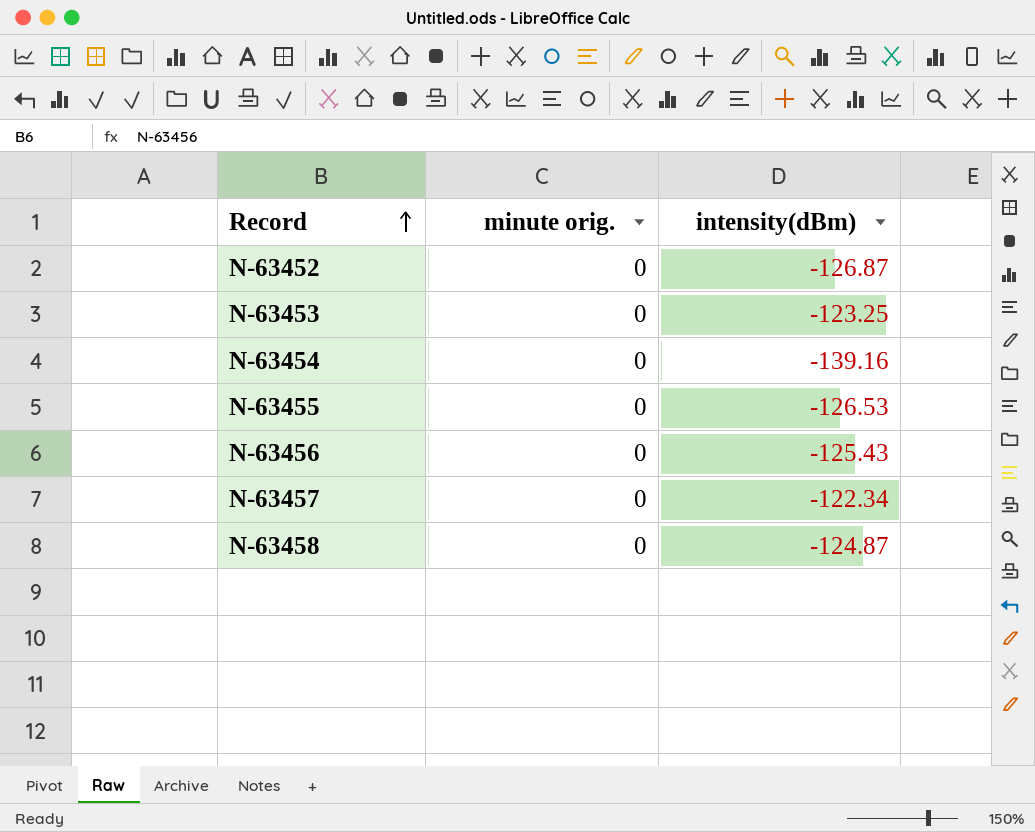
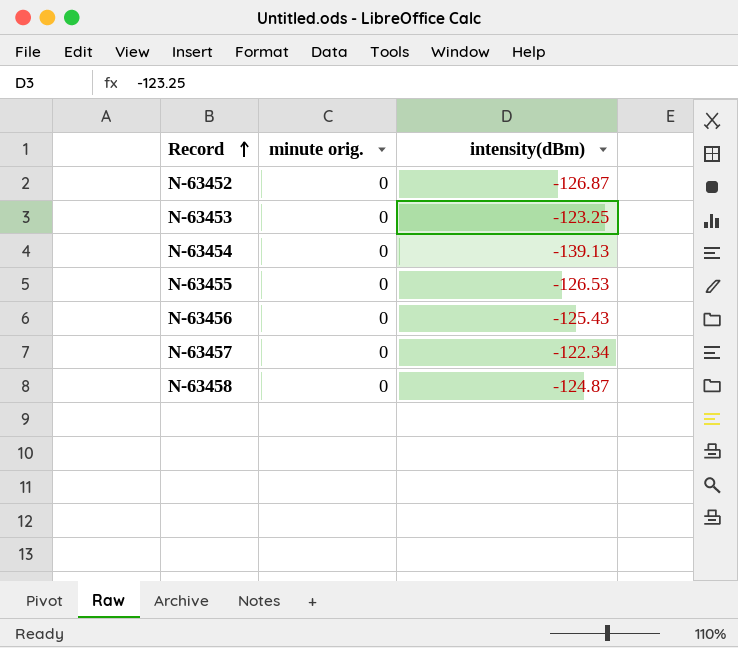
N-63454 | intensity(dBm): -139.16 -> -139.13

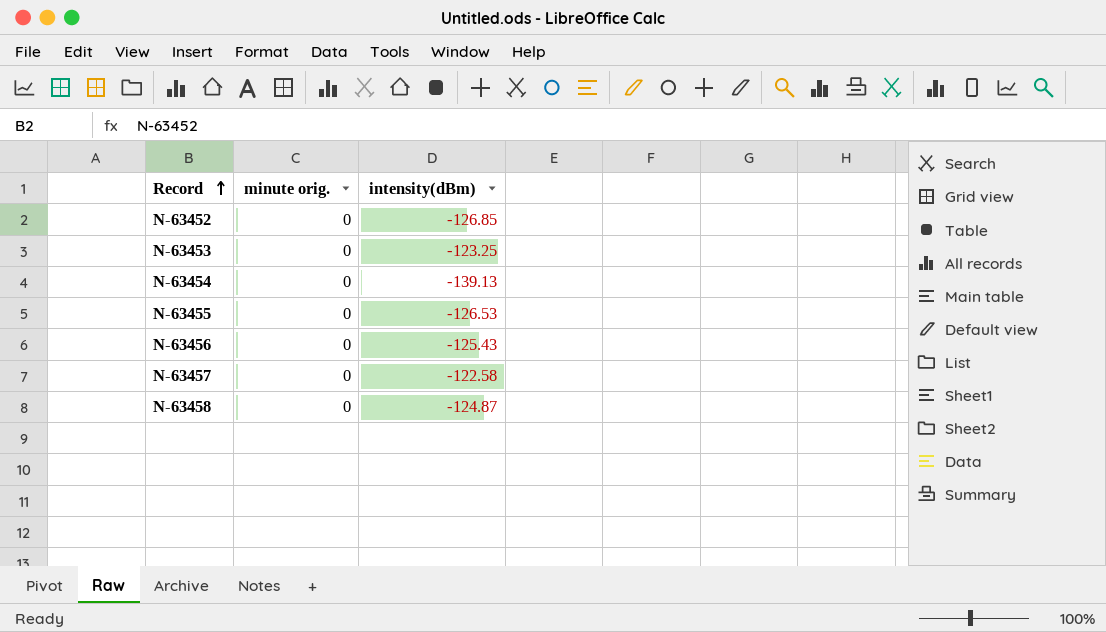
N-63452 | intensity(dBm): -126.87 -> -126.85
N-63457 | intensity(dBm): -122.34 -> -122.58

